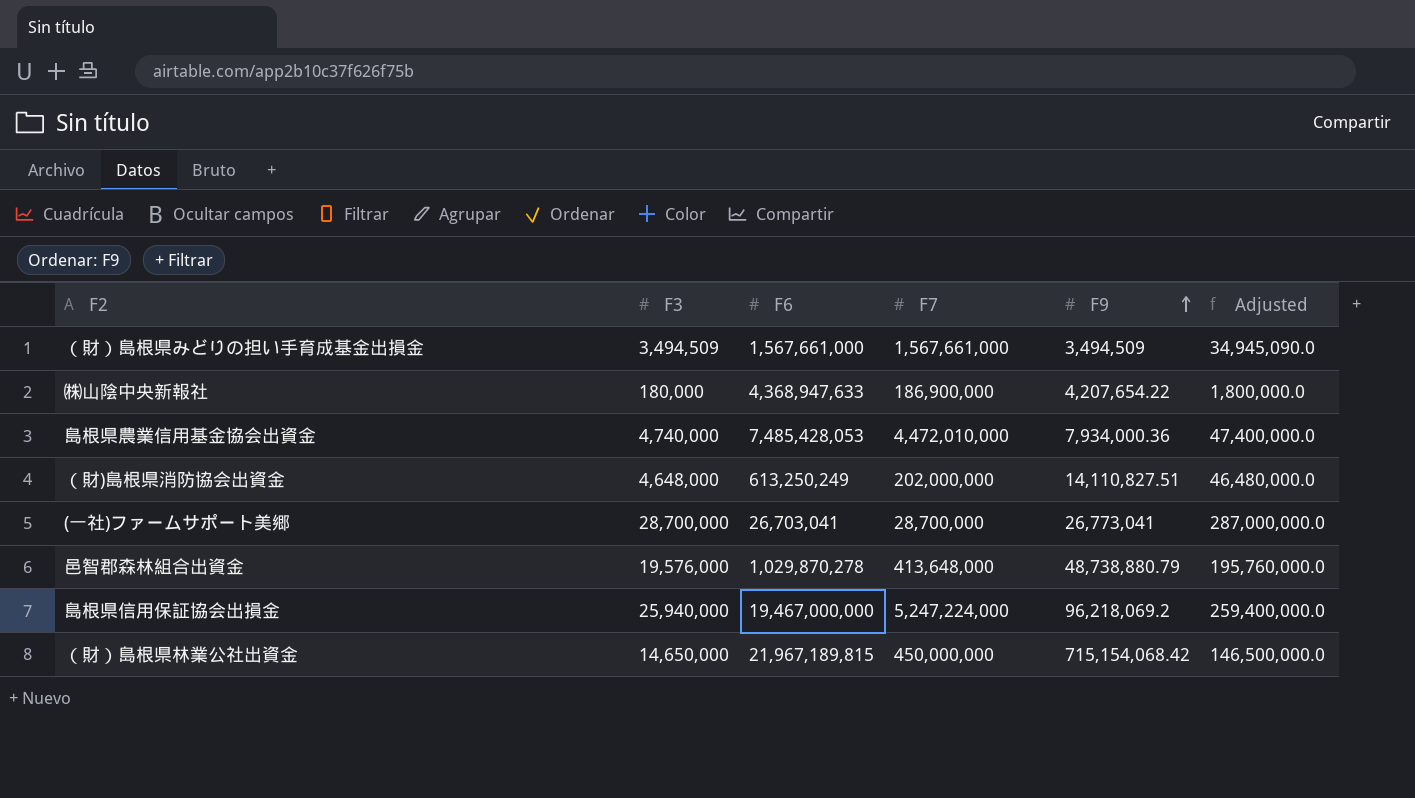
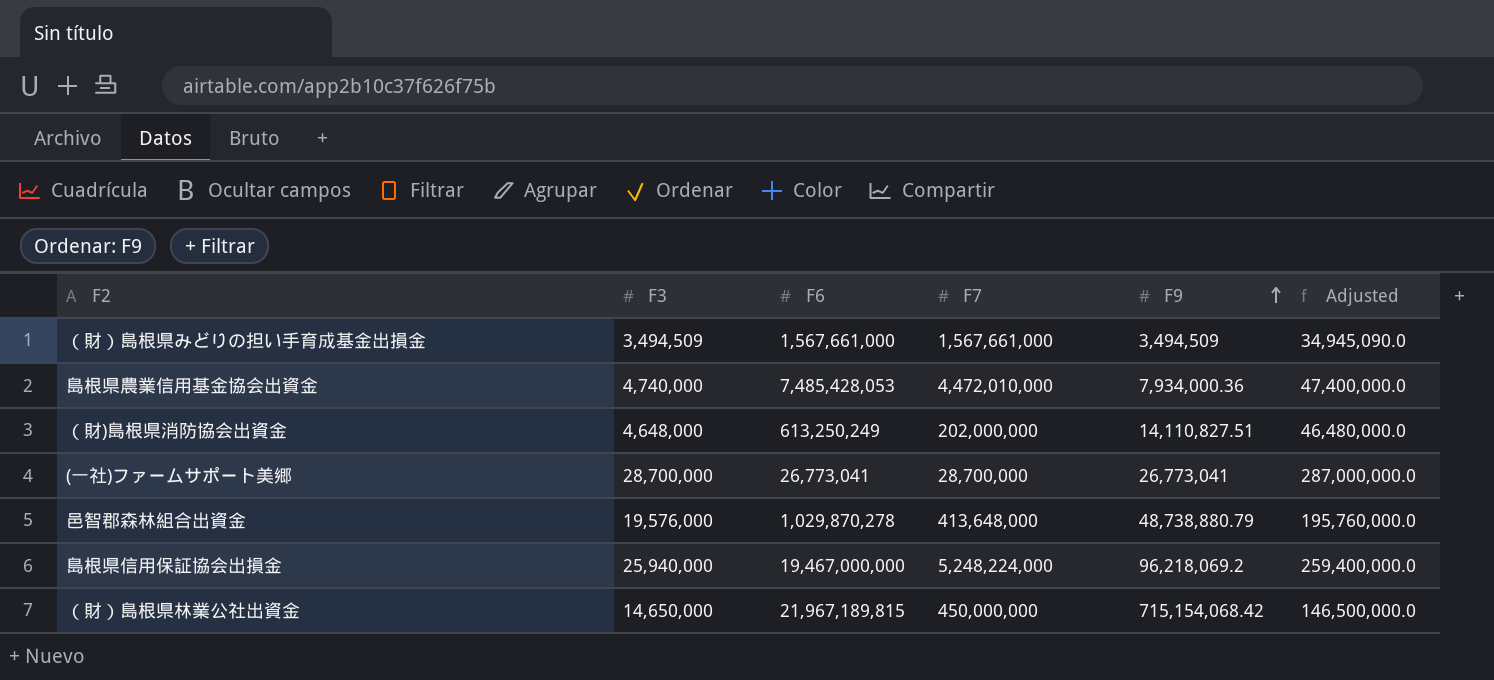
row ㈱山陰中央新報社: 180,000 | 4,368,947,633 | 186,900,000 | 4,207,654.22 | 1,800,000.0 -> none
(一社)ファームサポート美郷 | F6: 26,703,041 -> 26,773,041
島根県信用保証協会出損金 | F7: 5,247,224,000 -> 5,248,224,000

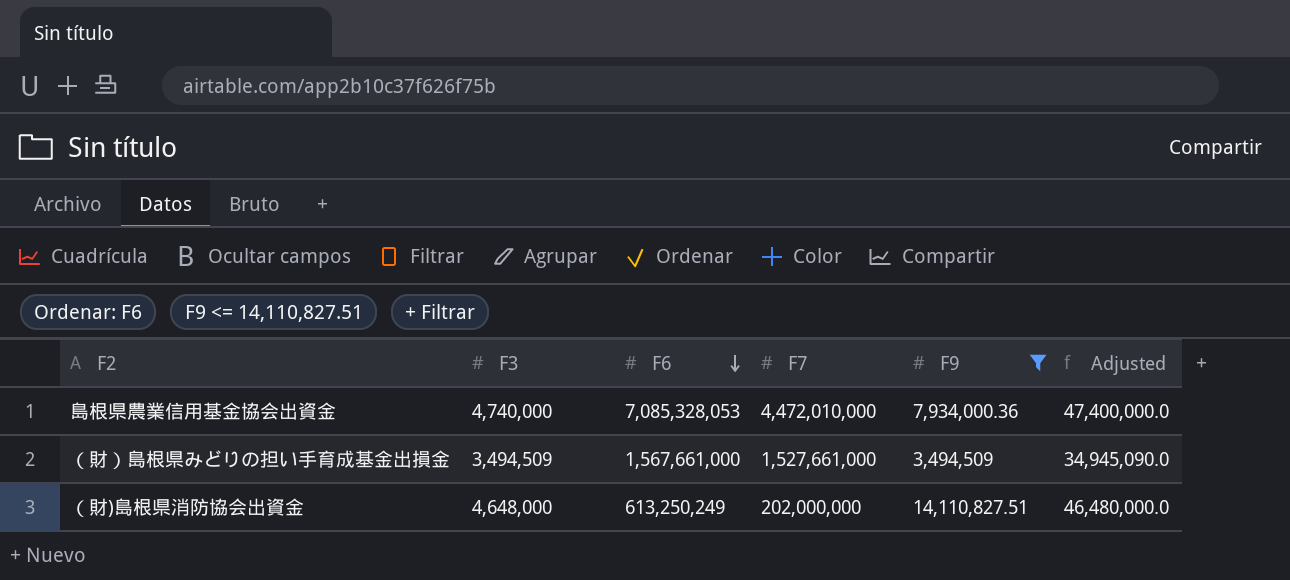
filter: none -> F9 <= 14,110,827.51
row order: F9 ascending -> F6 descending
島根県農業信用基金協会出資金 | F6: 7,485,428,053 -> 7,085,328,053
（財）島根県みどりの担い手育成基金出損金 | F7: 1,567,661,000 -> 1,527,661,000

